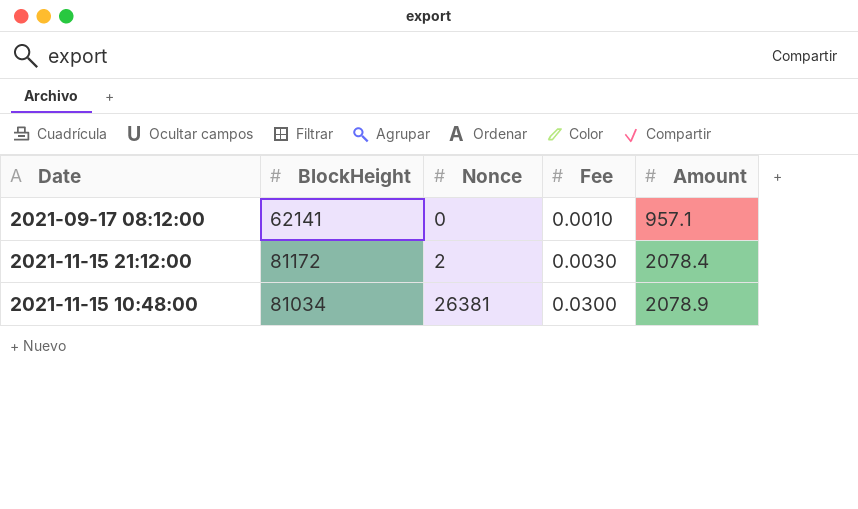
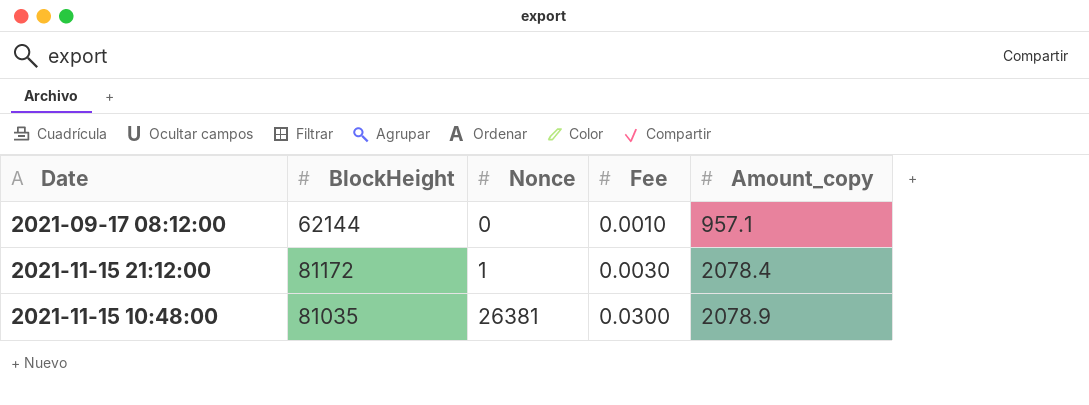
column name: Amount -> Amount_copy
2021-09-17 08:12:00 | BlockHeight: 62141 -> 62144
2021-11-15 21:12:00 | Nonce: 2 -> 1
2021-11-15 10:48:00 | BlockHeight: 81034 -> 81035

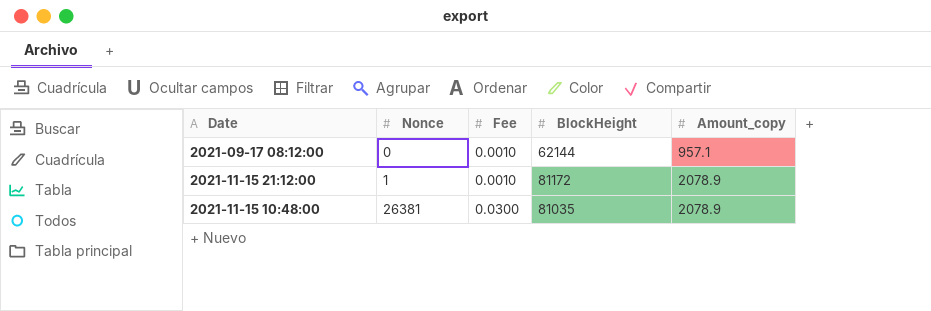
column BlockHeight | position: 2 -> 4
2021-11-15 21:12:00 | Fee: 0.0030 -> 0.0010
2021-11-15 21:12:00 | Amount_copy: 2078.4 -> 2078.9

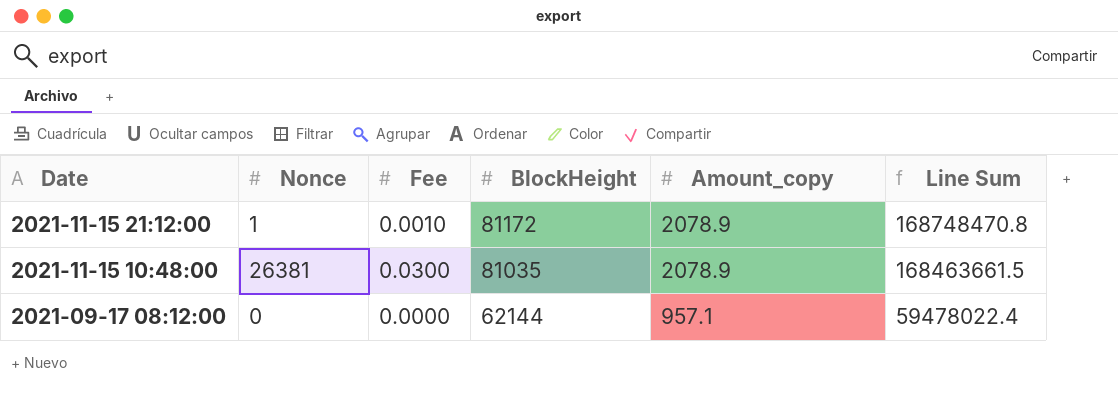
row order: Nonce ascending -> Date descending
column Line Sum | formula: none -> [BlockHeight] * [Amount_copy]
2021-09-17 08:12:00 | Fee: 0.0010 -> 0.0000

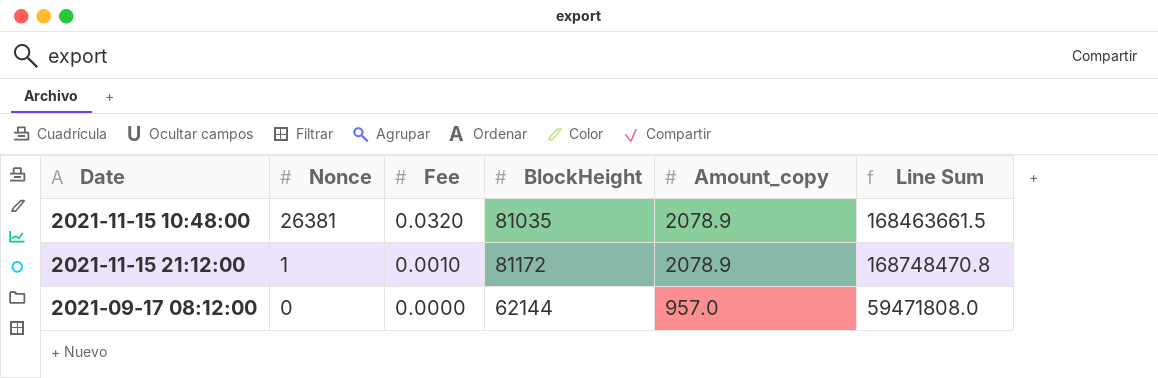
row order: Date descending -> Nonce descending
2021-11-15 10:48:00 | Fee: 0.0300 -> 0.0320
2021-09-17 08:12:00 | Amount_copy: 957.1 -> 957.0
2021-09-17 08:12:00 | Line Sum: 59478022.4 -> 59471808.0

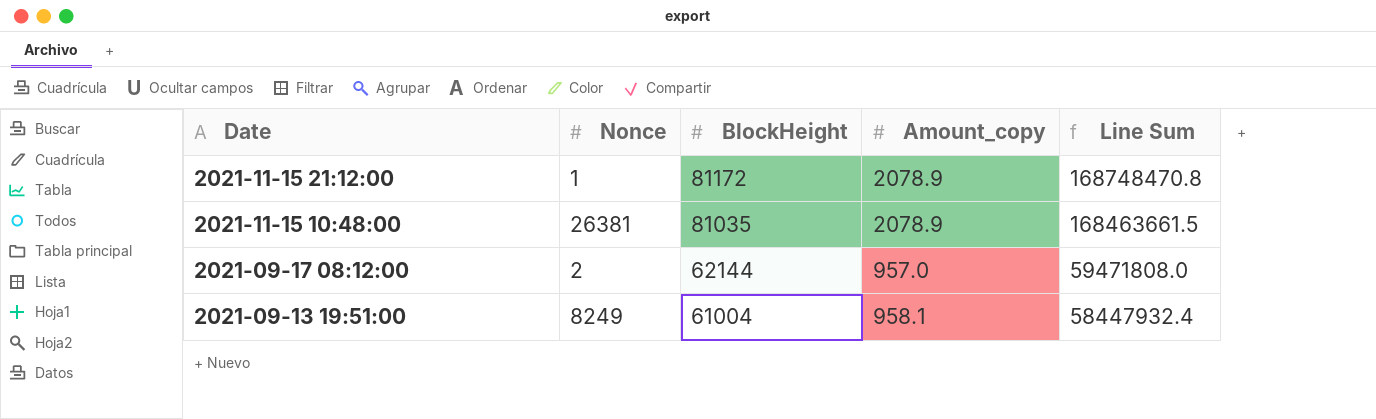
row order: Nonce descending -> Date descending
column Fee | position: 3 -> none
2021-09-17 08:12:00 | Nonce: 0 -> 2
row 2021-09-13 19:51:00: none -> 8249 | 61004 | 958.1 | 58447932.4

